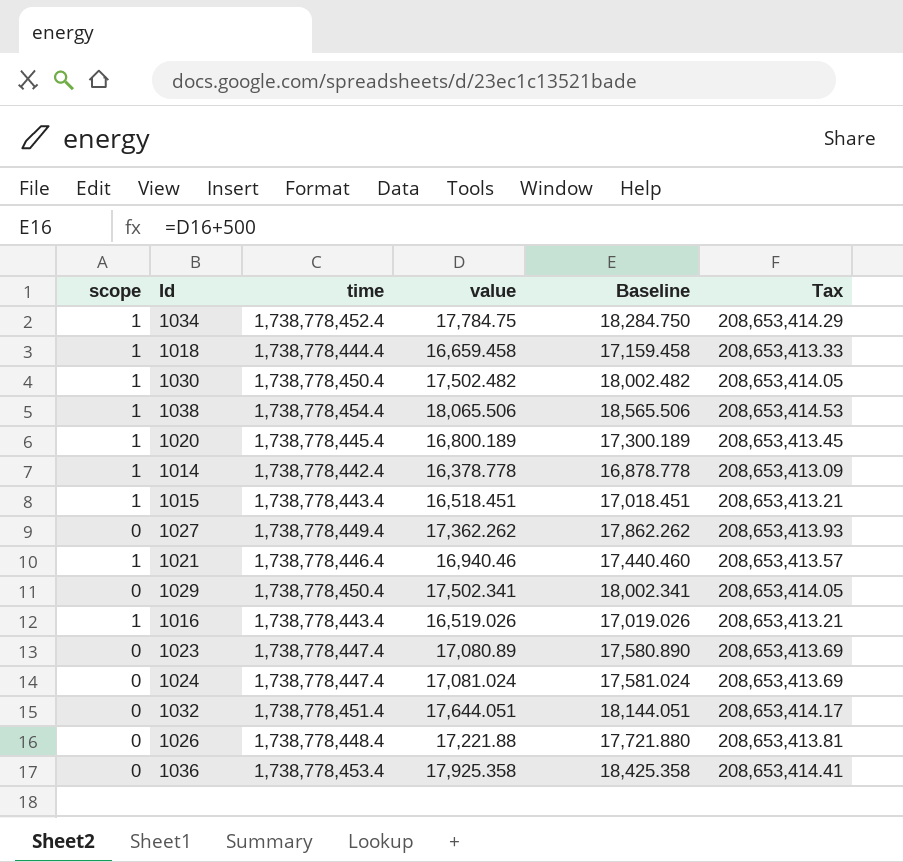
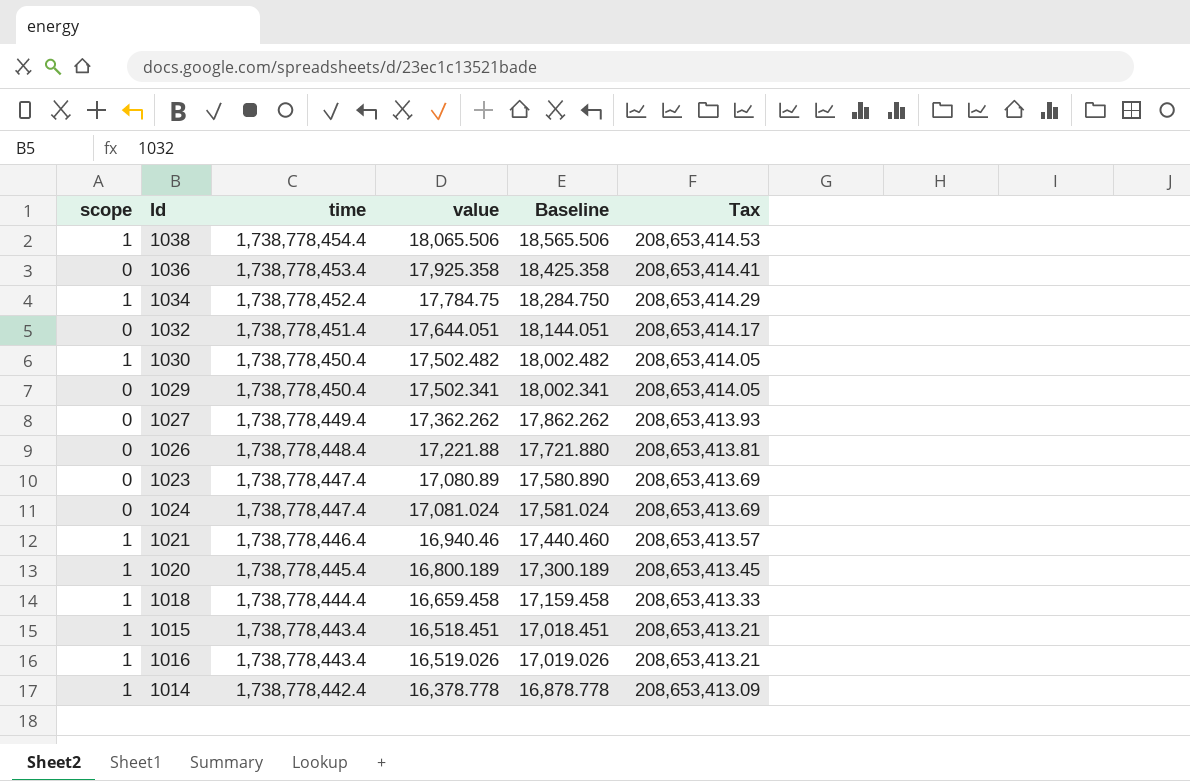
row order: none -> time descending

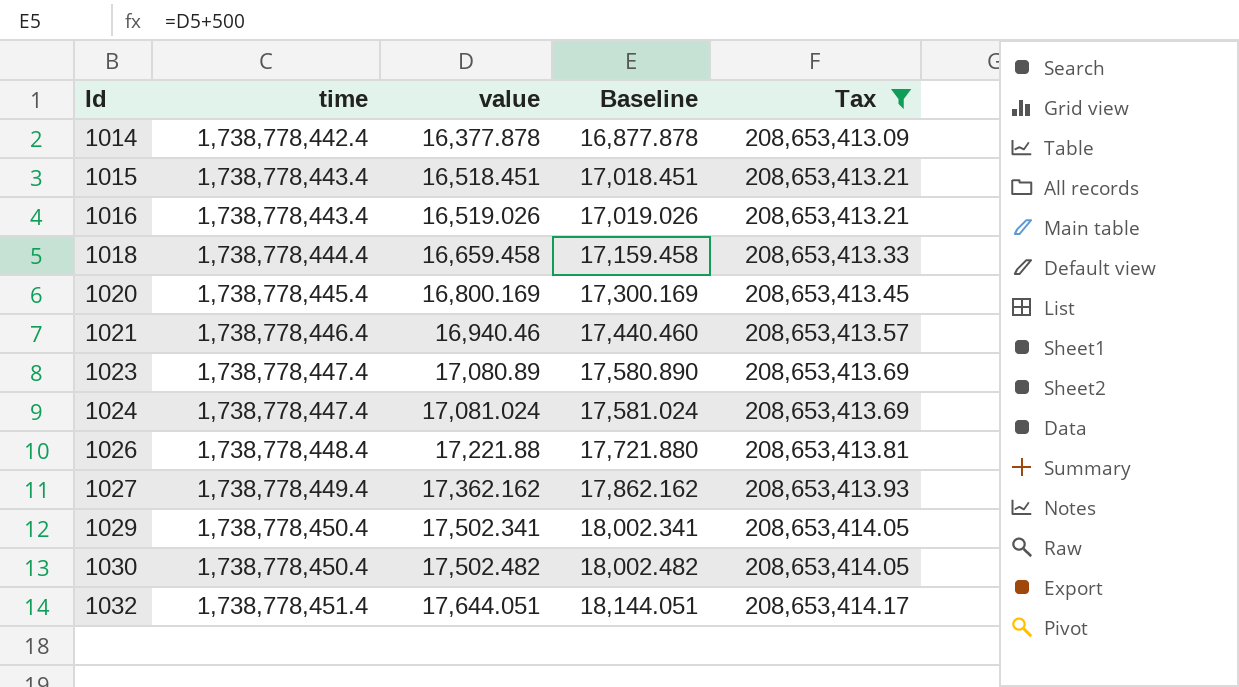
filter: none -> Tax <= 208,653,414.17
row order: time descending -> Id ascending
column scope | position: 1 -> none
1014 | value: 16,378.778 -> 16,377.878
1014 | Baseline: 16,878.778 -> 16,877.878
1020 | value: 16,800.189 -> 16,800.169
1020 | Baseline: 17,300.189 -> 17,300.169
1027 | value: 17,362.262 -> 17,362.162
1027 | Baseline: 17,862.262 -> 17,862.162

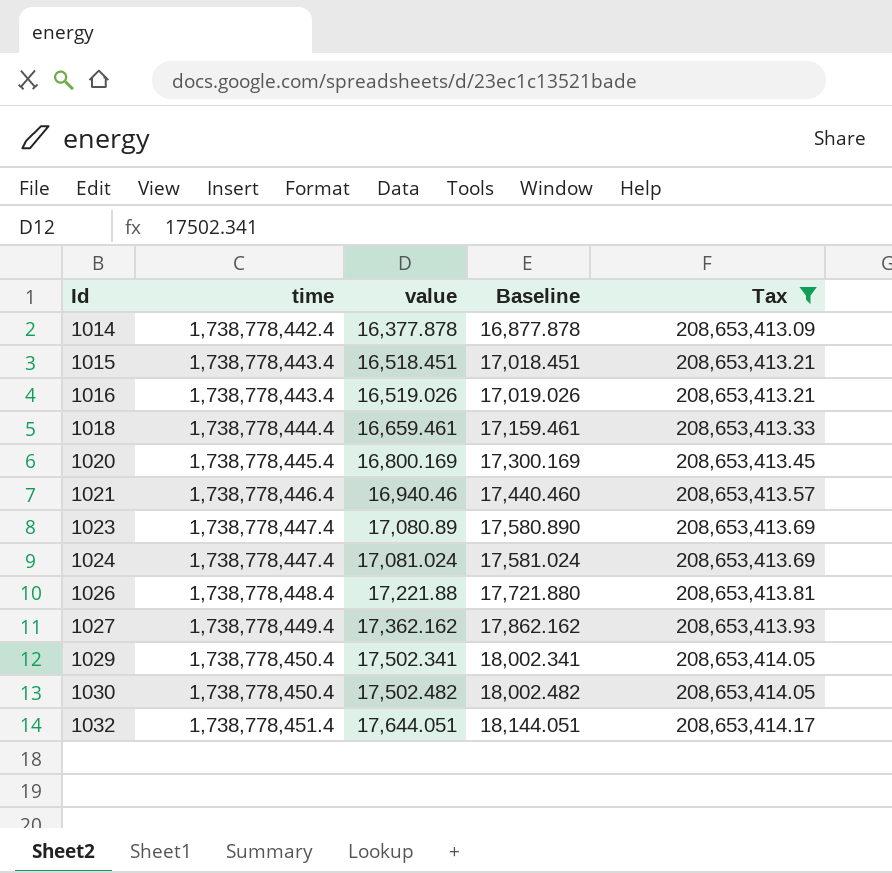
1018 | value: 16,659.458 -> 16,659.461
1018 | Baseline: 17,159.458 -> 17,159.461

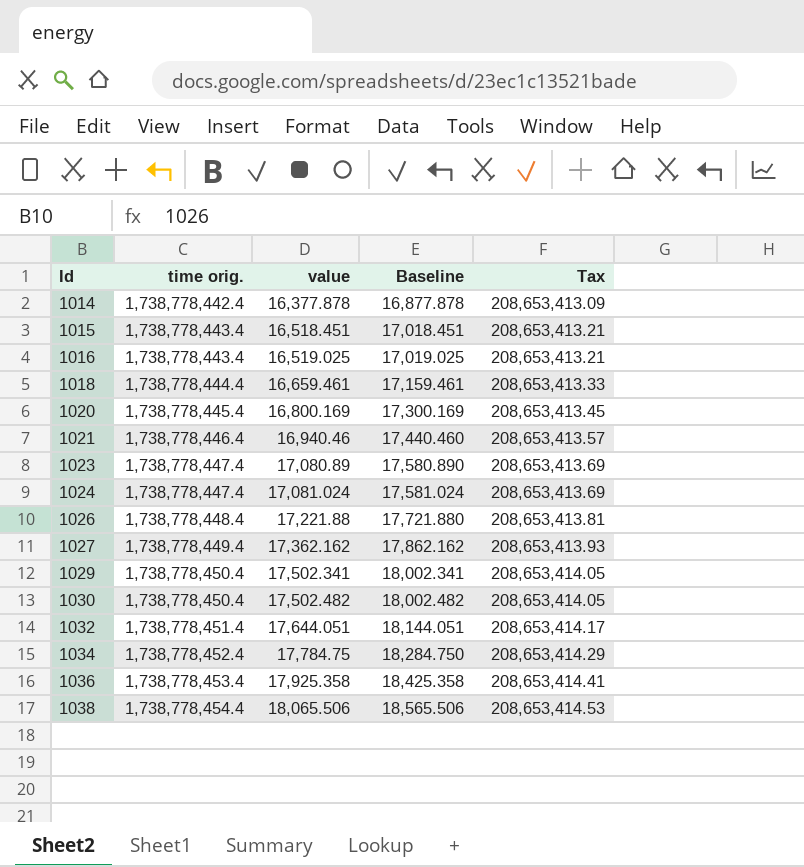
filter: Tax <= 208,653,414.17 -> none
column name: time -> time orig.
1016 | value: 16,519.026 -> 16,519.025
1016 | Baseline: 17,019.026 -> 17,019.025

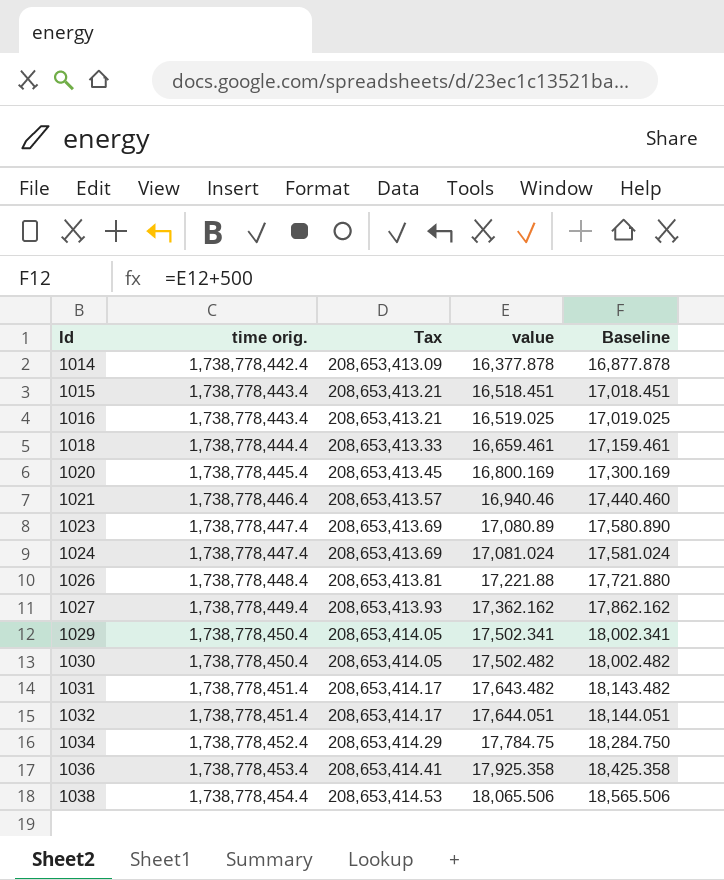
column Tax | position: 5 -> 3
row 1031: none -> 1,738,778,451.4 | 208,653,414.17 | 17,643.482 | 18,143.482

